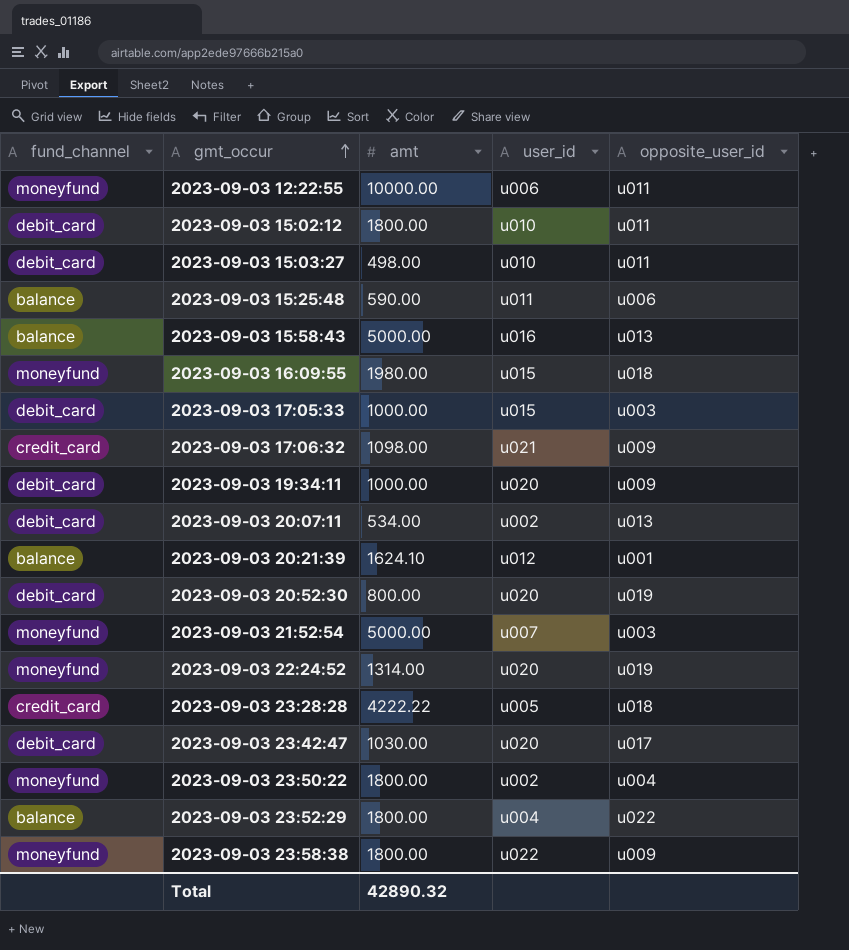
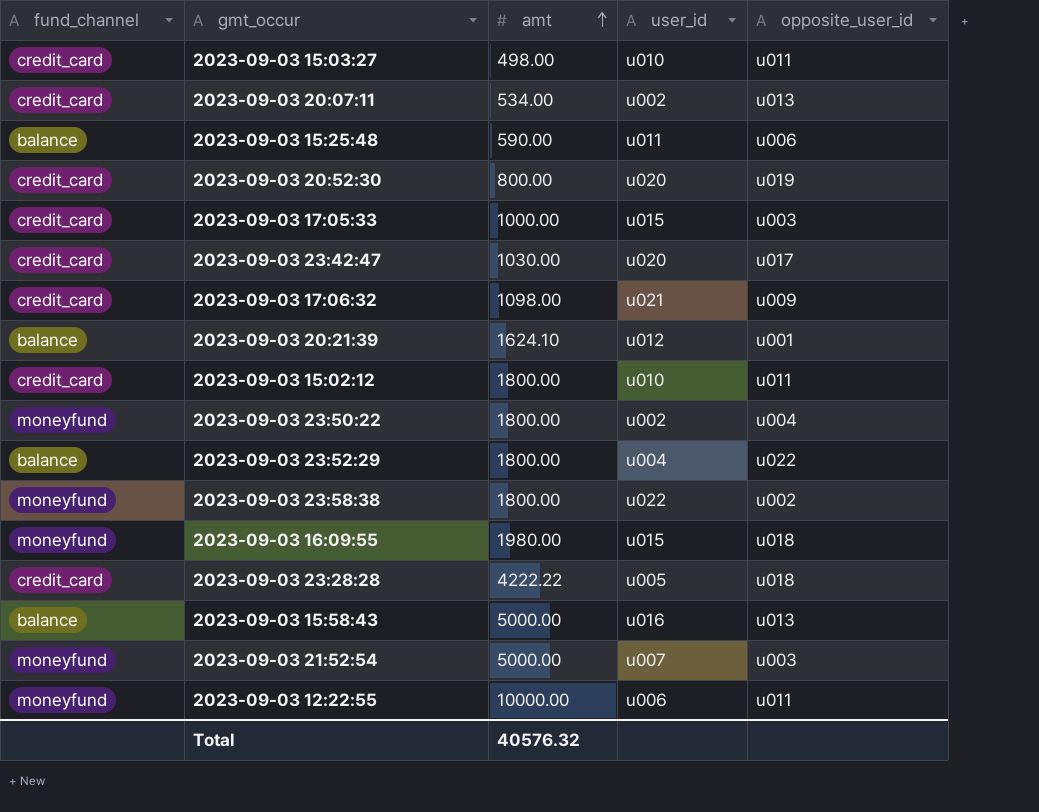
row order: gmt_occur ascending -> amt ascending
row 2023-09-03 19:34:11: debit_card | 1000.00 | u020 | u009 -> none
row 2023-09-03 22:24:52: moneyfund | 1314.00 | u020 | u019 -> none
2023-09-03 15:03:27 | fund_channel: debit_card -> credit_card
2023-09-03 20:07:11 | fund_channel: debit_card -> credit_card
2023-09-03 20:52:30 | fund_channel: debit_card -> credit_card
2023-09-03 17:05:33 | fund_channel: debit_card -> credit_card
2023-09-03 23:42:47 | fund_channel: debit_card -> credit_card
2023-09-03 15:02:12 | fund_channel: debit_card -> credit_card
2023-09-03 23:58:38 | opposite_user_id: u009 -> u002
Total | amt: 42890.32 -> 40576.32

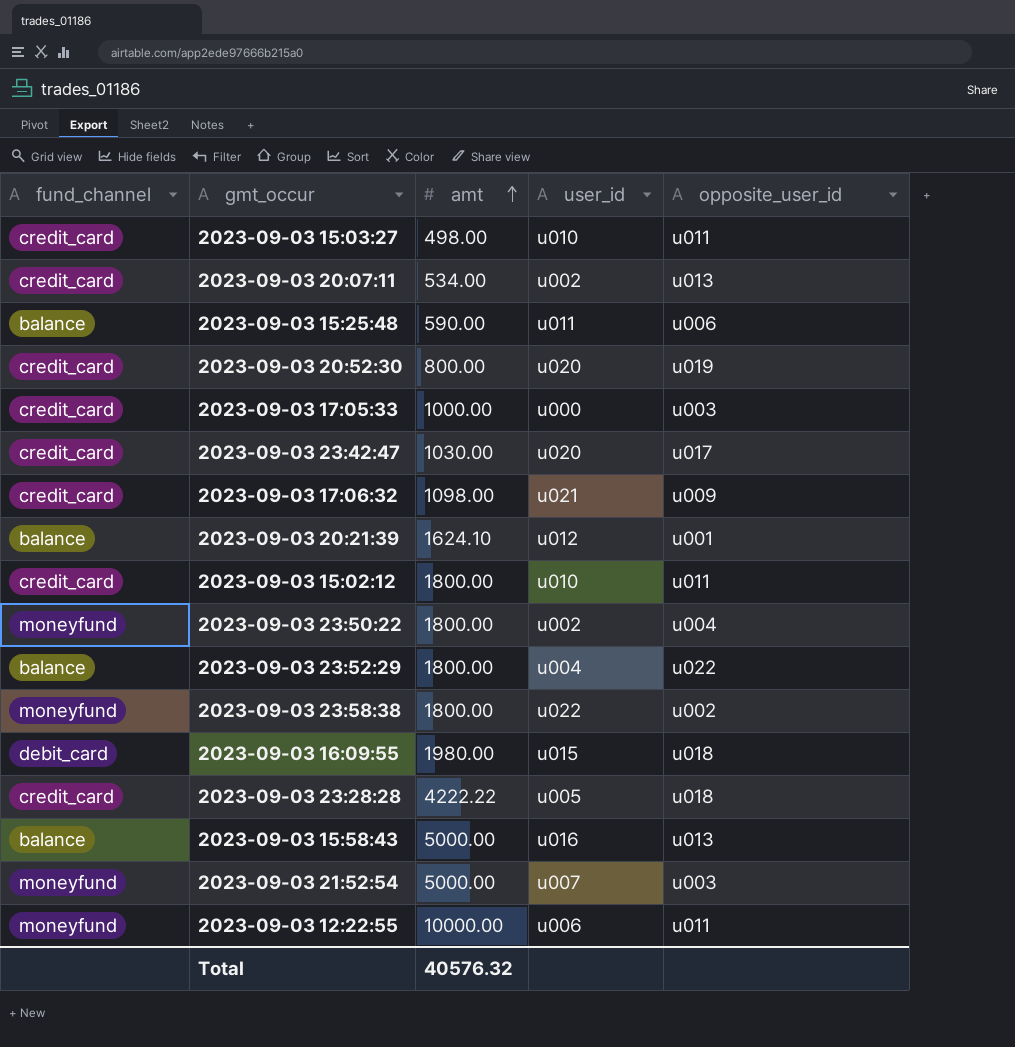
2023-09-03 17:05:33 | user_id: u015 -> u000
2023-09-03 16:09:55 | fund_channel: moneyfund -> debit_card

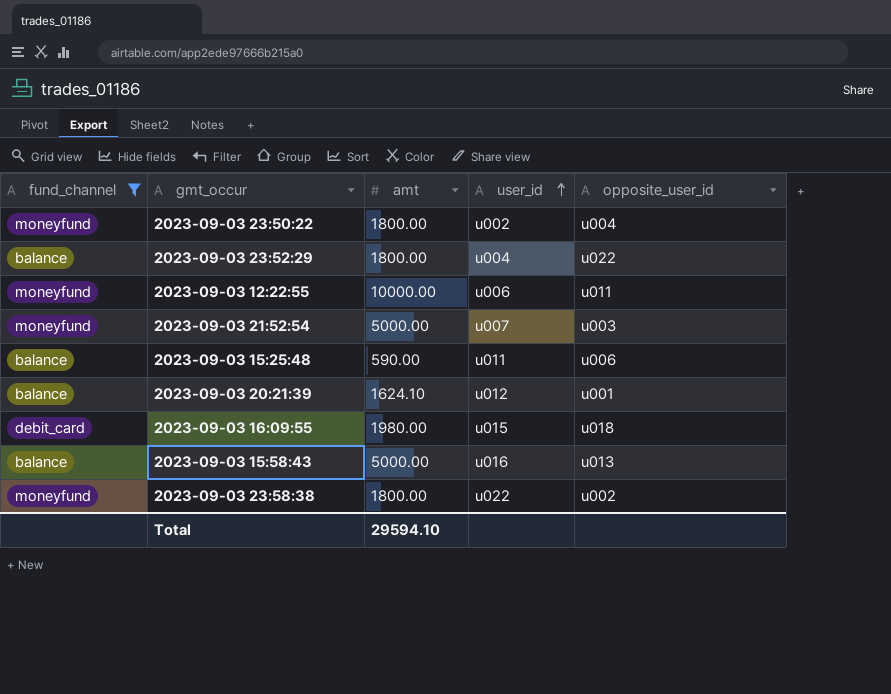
filter: none -> fund_channel != credit_card
row order: amt ascending -> user_id ascending
Total | amt: 40576.32 -> 29594.10

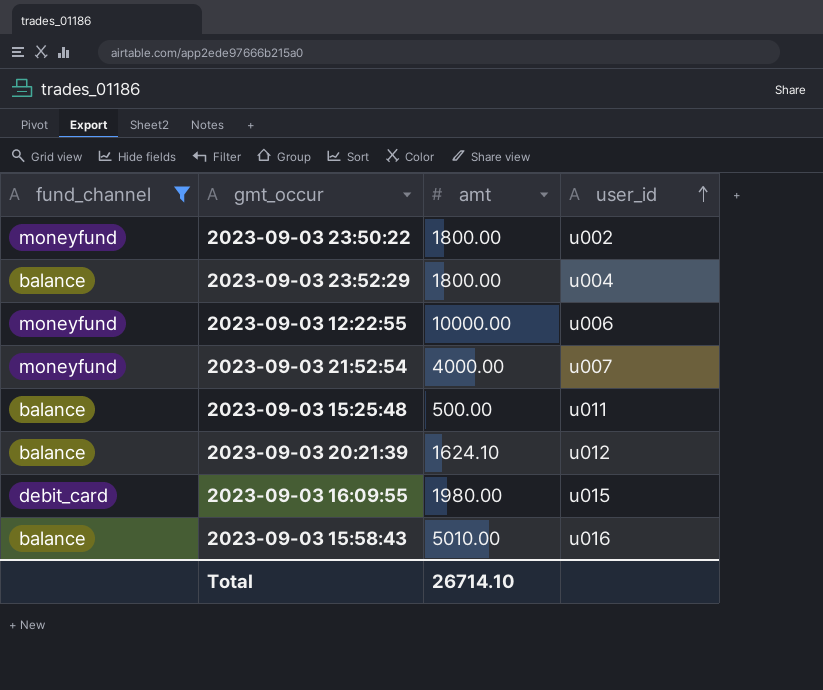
column opposite_user_id | position: 5 -> none
row 2023-09-03 23:58:38: moneyfund | 1800.00 | u022 | u002 -> none
2023-09-03 21:52:54 | amt: 5000.00 -> 4000.00
2023-09-03 15:25:48 | amt: 590.00 -> 500.00
2023-09-03 15:58:43 | amt: 5000.00 -> 5010.00
Total | amt: 29594.10 -> 26714.10

